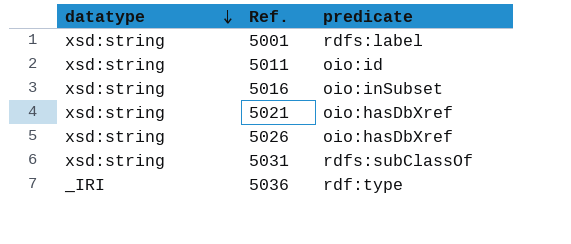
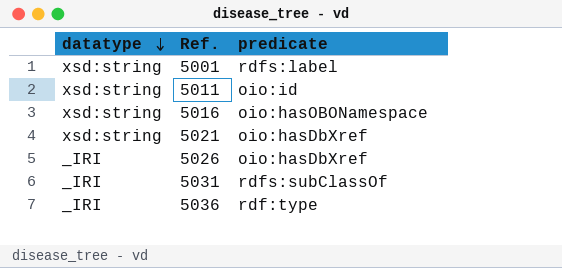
5016 | predicate: oio:inSubset -> oio:hasOBONamespace
5026 | datatype: xsd:string -> _IRI
5031 | datatype: xsd:string -> _IRI

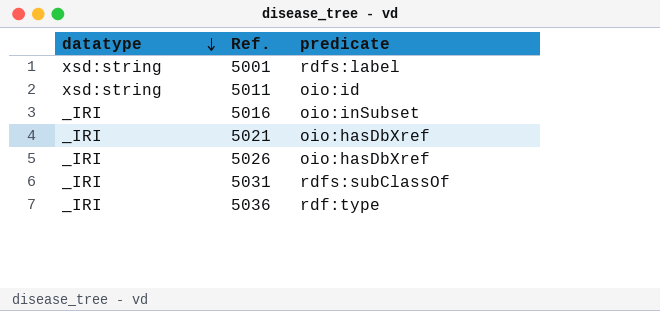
5016 | datatype: xsd:string -> _IRI
5016 | predicate: oio:hasOBONamespace -> oio:inSubset
5021 | datatype: xsd:string -> _IRI

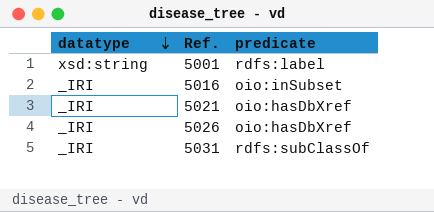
row 5011: xsd:string | oio:id -> none
row 5036: _IRI | rdf:type -> none

